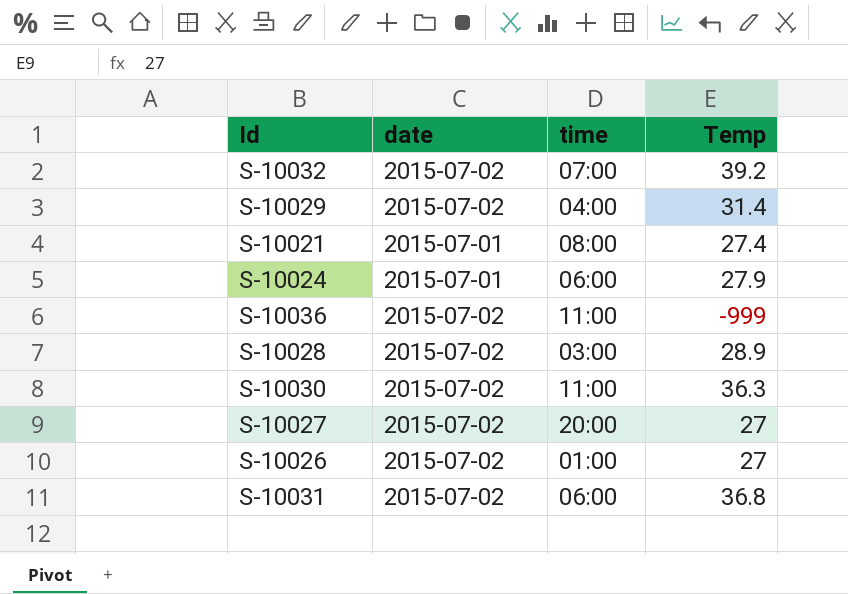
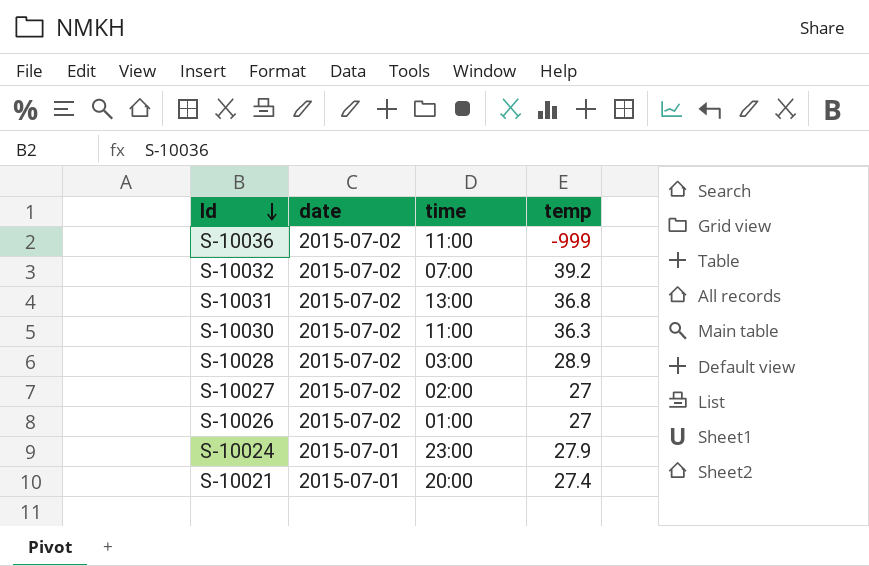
row order: none -> Id descending
column name: Temp -> temp
row S-10029: 2015-07-02 | 04:00 | 31.4 -> none
S-10031 | time: 06:00 -> 13:00
S-10027 | time: 20:00 -> 02:00
S-10024 | time: 06:00 -> 23:00
S-10021 | time: 08:00 -> 20:00

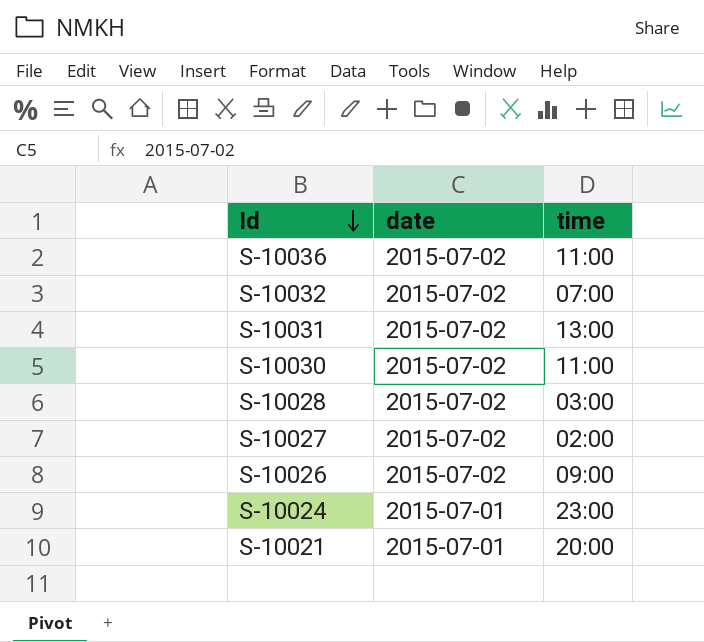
column temp | position: 4 -> none
S-10026 | time: 01:00 -> 09:00

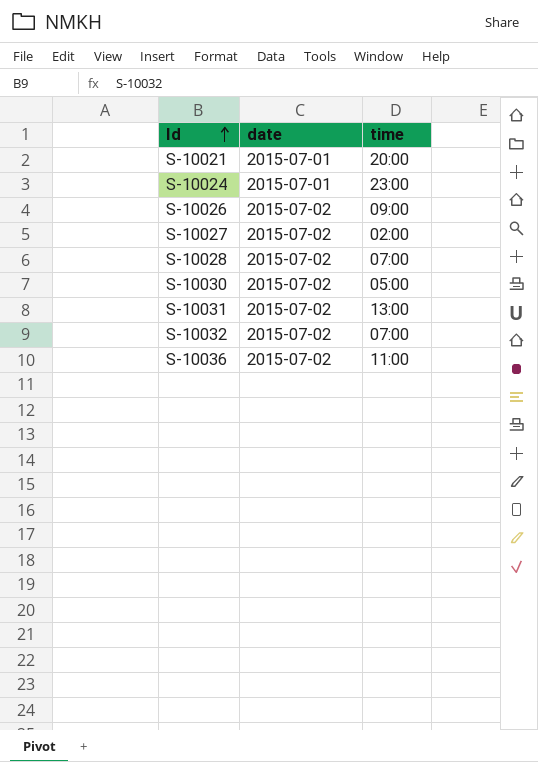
row order: Id descending -> Id ascending
S-10028 | time: 03:00 -> 07:00
S-10030 | time: 11:00 -> 05:00

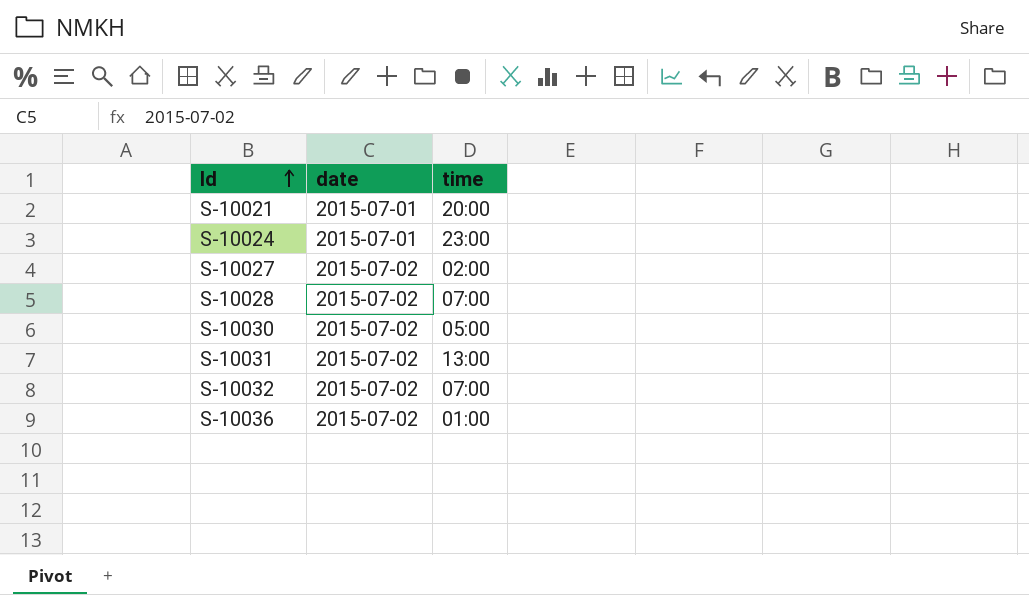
row S-10026: 2015-07-02 | 09:00 -> none
S-10036 | time: 11:00 -> 01:00

